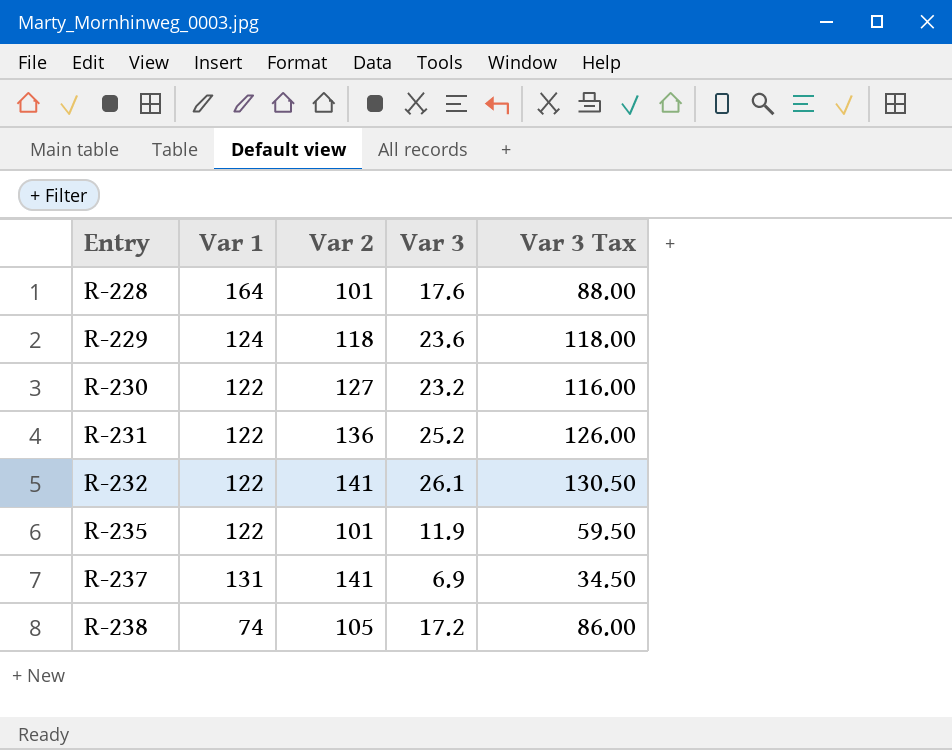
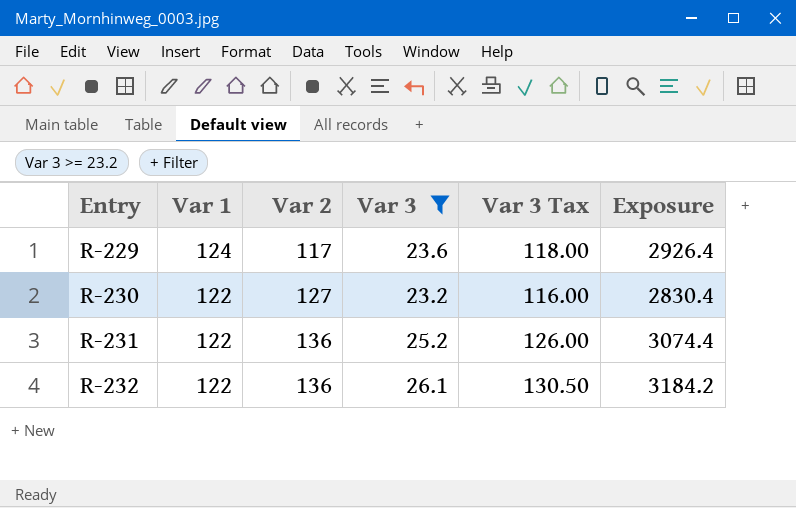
filter: none -> Var 3 >= 23.2
column Exposure | formula: none -> [Var 1] * [Var 3]
R-229 | Var 2: 118 -> 117
R-232 | Var 2: 141 -> 136

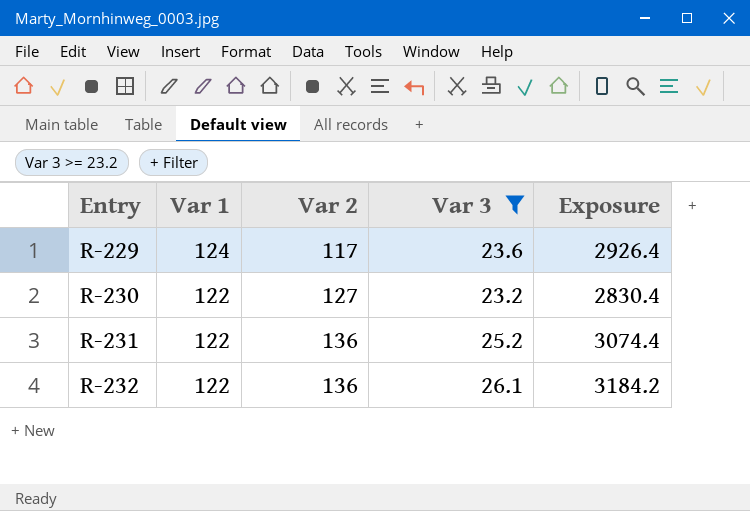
column Var 3 Tax | formula: [Var 3] * 5 -> none

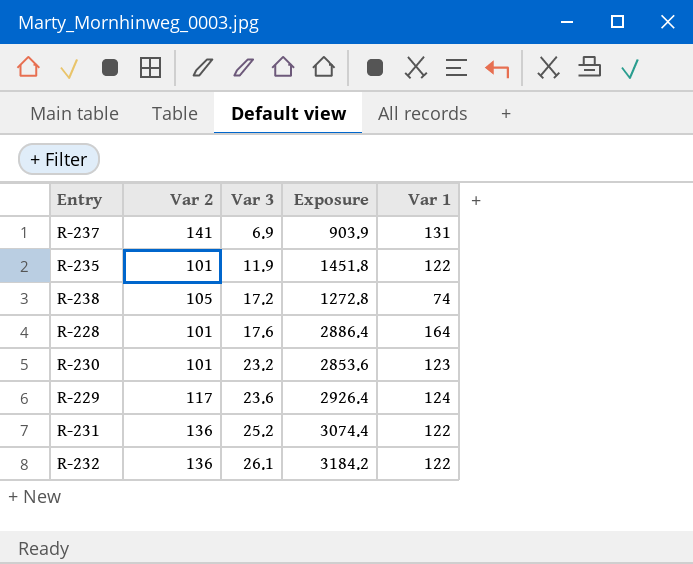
filter: Var 3 >= 23.2 -> none
row order: Entry ascending -> Var 3 ascending
column Var 1 | position: 2 -> 5
R-230 | Var 2: 127 -> 101
R-230 | Exposure: 2830.4 -> 2853.6
R-230 | Var 1: 122 -> 123

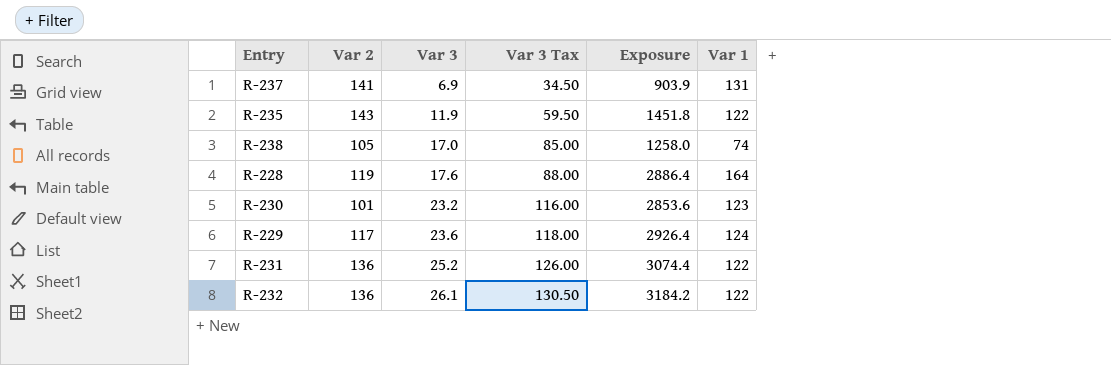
column Var 3 Tax | formula: none -> [Var 3] * 5
R-235 | Var 2: 101 -> 143
R-238 | Var 3: 17.2 -> 17.0
R-238 | Exposure: 1272.8 -> 1258.0
R-228 | Var 2: 101 -> 119

